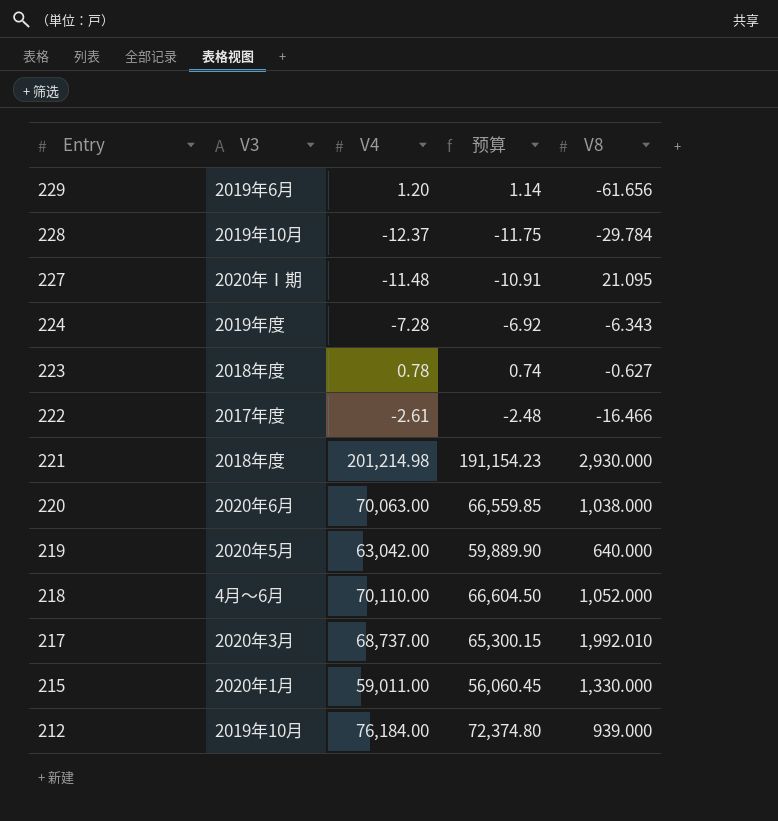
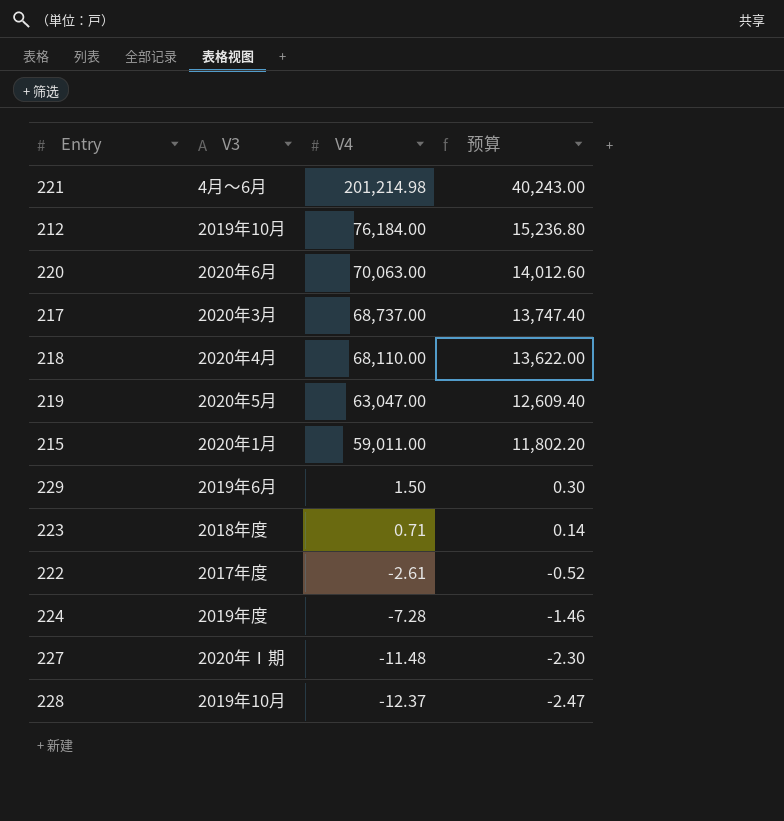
row order: Entry descending -> V4 descending
column V8 | position: 5 -> none
column 预算 | formula: [V4] * 0.95 -> [V4] * 0.2
221 | V3: 2018年度 -> 4月～6月
218 | V3: 4月～6月 -> 2020年4月
218 | V4: 70,110.00 -> 68,110.00
219 | V4: 63,042.00 -> 63,047.00
229 | V4: 1.20 -> 1.50
223 | V4: 0.78 -> 0.71

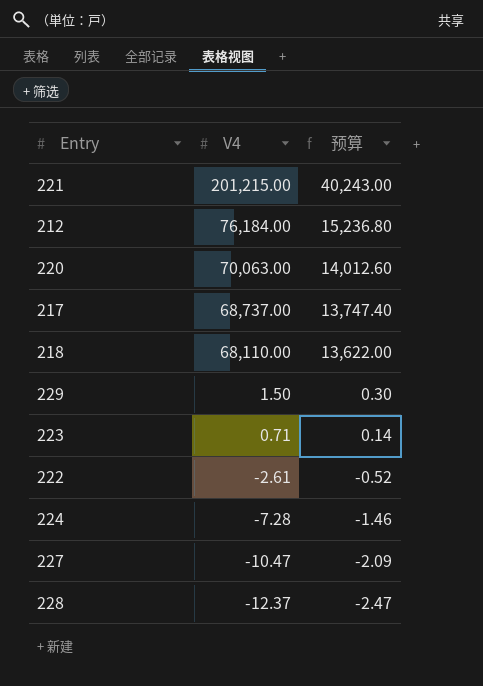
column V3 | position: 2 -> none
row 219: 2020年5月 | 63,047.00 | 12,609.40 -> none
row 215: 2020年1月 | 59,011.00 | 11,802.20 -> none
221 | V4: 201,214.98 -> 201,215.00
227 | V4: -11.48 -> -10.47
227 | 预算: -2.30 -> -2.09

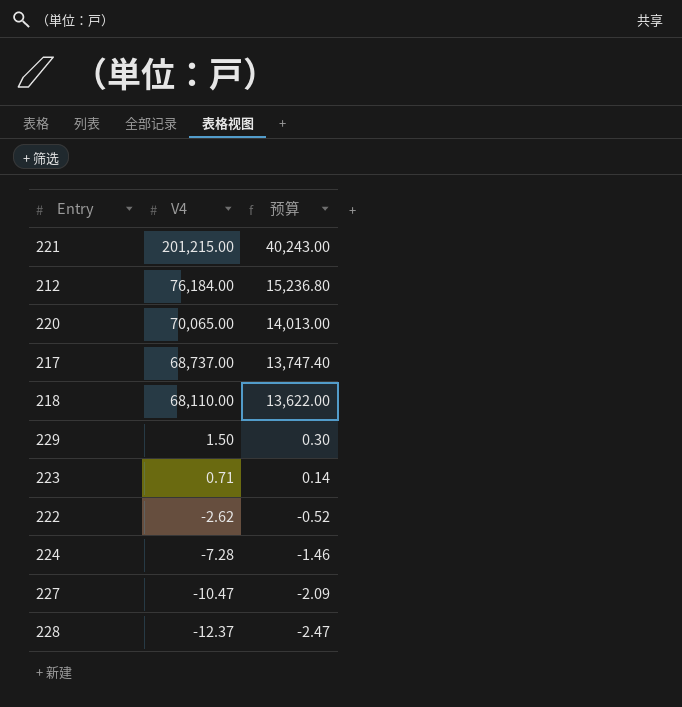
220 | V4: 70,063.00 -> 70,065.00
220 | 预算: 14,012.60 -> 14,013.00
222 | V4: -2.61 -> -2.62

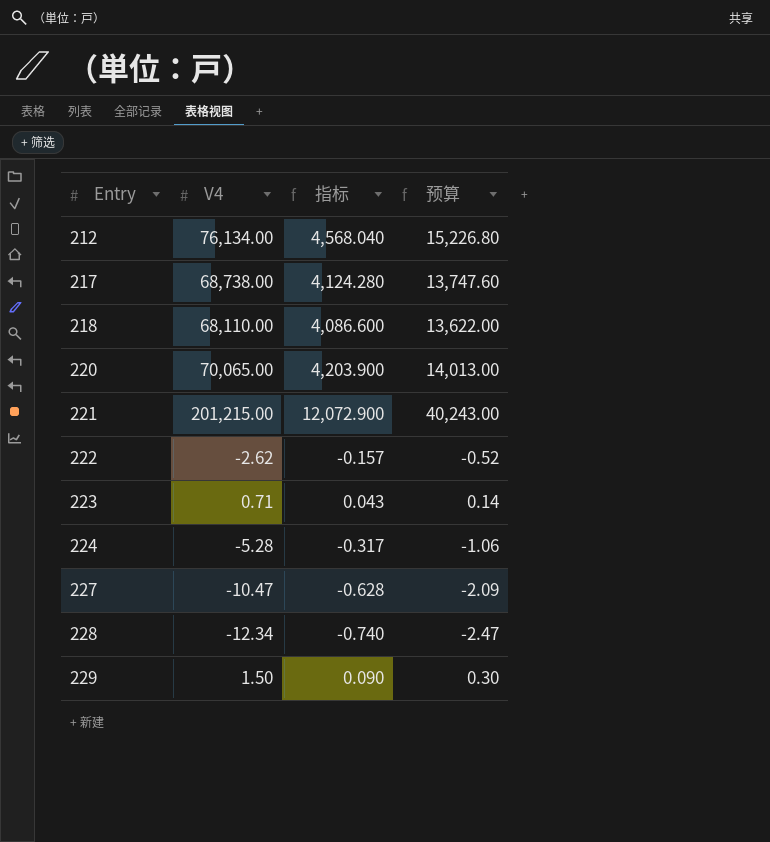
row order: V4 descending -> Entry ascending
column 指标 | formula: none -> [V4] * 0.06
212 | V4: 76,184.00 -> 76,134.00
212 | 预算: 15,236.80 -> 15,226.80
217 | V4: 68,737.00 -> 68,738.00
217 | 预算: 13,747.40 -> 13,747.60
224 | V4: -7.28 -> -5.28
224 | 预算: -1.46 -> -1.06
228 | V4: -12.37 -> -12.34

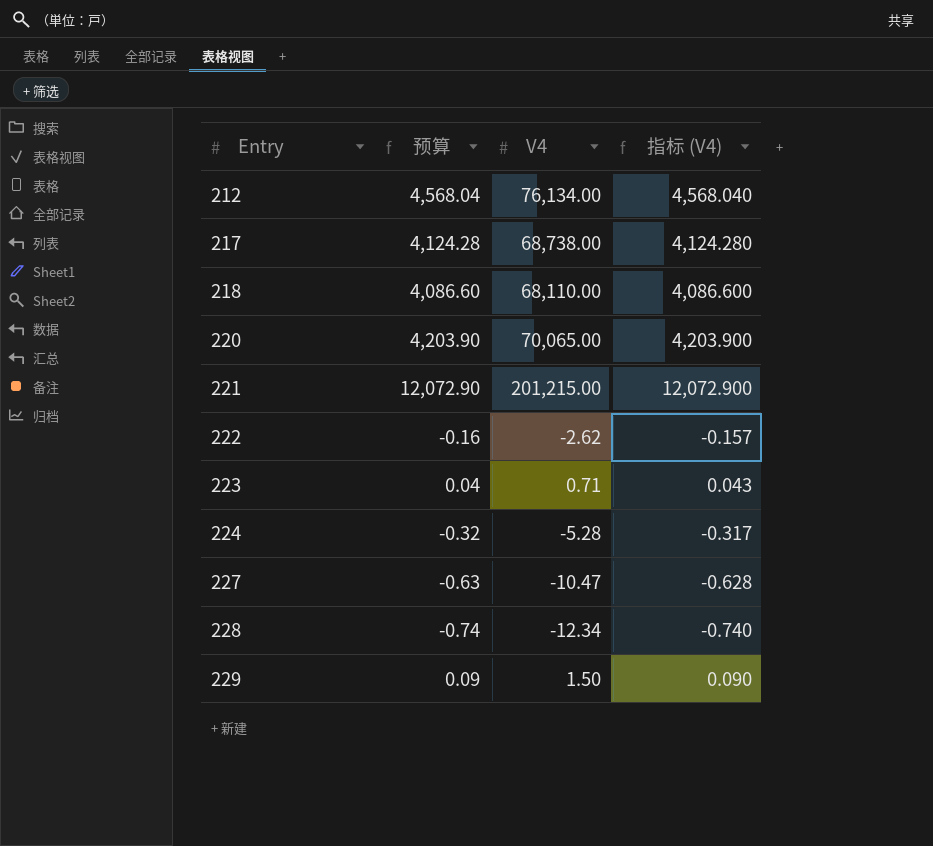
column 预算 | formula: [V4] * 0.2 -> [V4] * 0.06
column 预算 | position: 4 -> 2
column name: 指标 -> 指标 (V4)

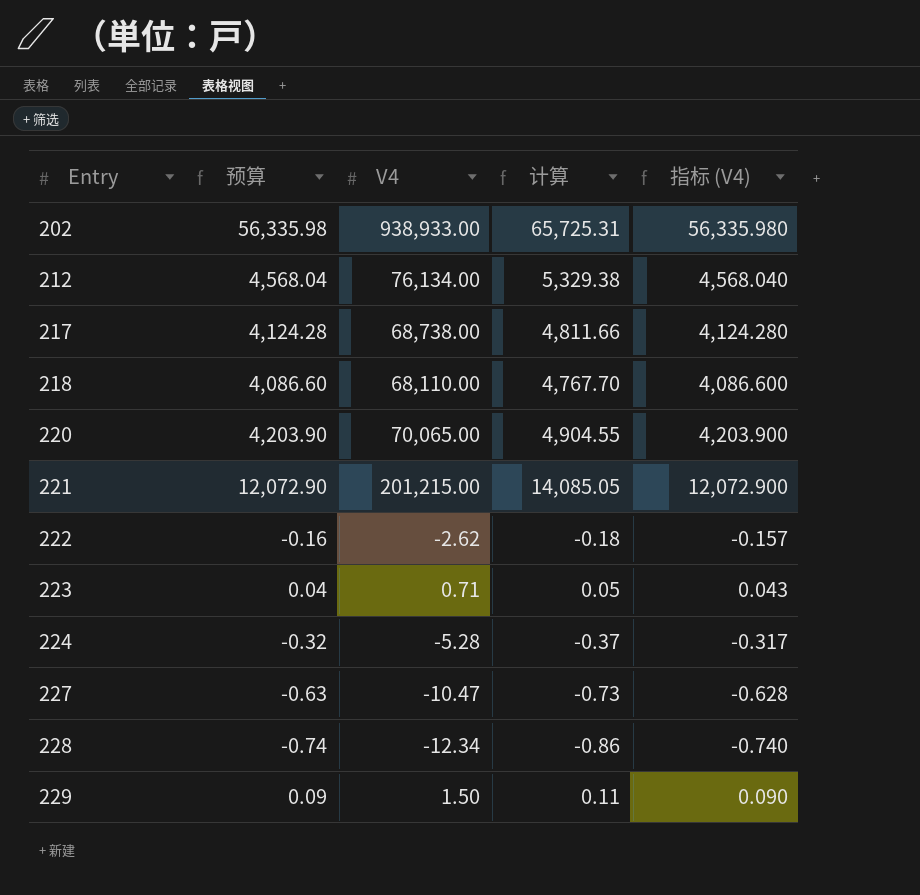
column 计算 | formula: none -> [V4] * 0.07
row 202: none -> 56,335.98 | 938,933.00 | 65,725.31 | 56,335.980

